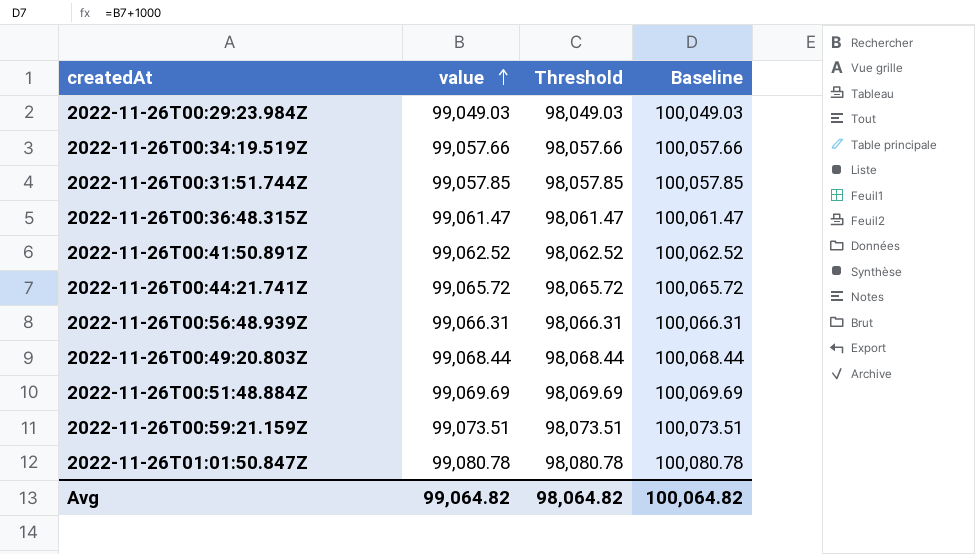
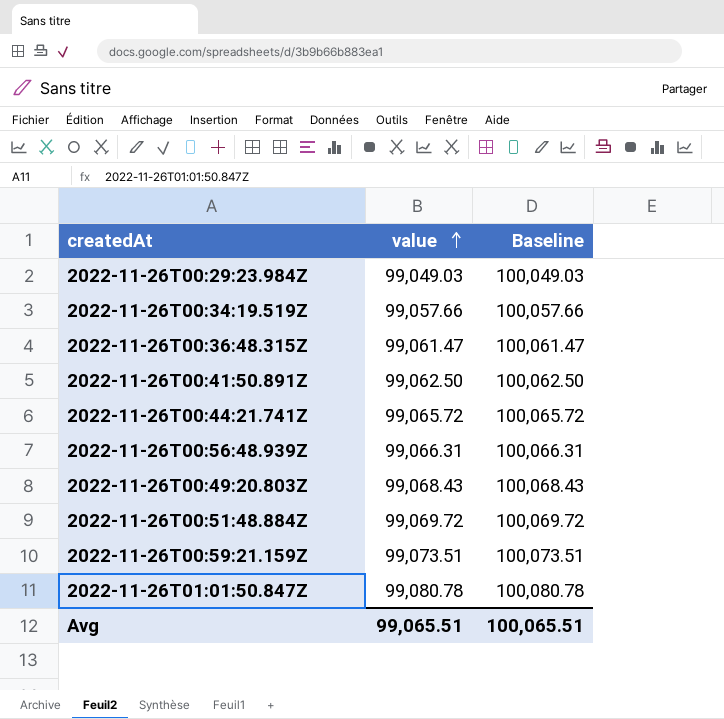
column Threshold | formula: [value] - 1000 -> none
row 2022-11-26T00:31:51.744Z: 99,057.85 | 98,057.85 | 100,057.85 -> none
2022-11-26T00:41:50.891Z | value: 99,062.52 -> 99,062.50
2022-11-26T00:41:50.891Z | Baseline: 100,062.52 -> 100,062.50
2022-11-26T00:49:20.803Z | value: 99,068.44 -> 99,068.43
2022-11-26T00:49:20.803Z | Baseline: 100,068.44 -> 100,068.43
2022-11-26T00:51:48.884Z | value: 99,069.69 -> 99,069.72
2022-11-26T00:51:48.884Z | Baseline: 100,069.69 -> 100,069.72
Avg | value: 99,064.82 -> 99,065.51
Avg | Baseline: 100,064.82 -> 100,065.51

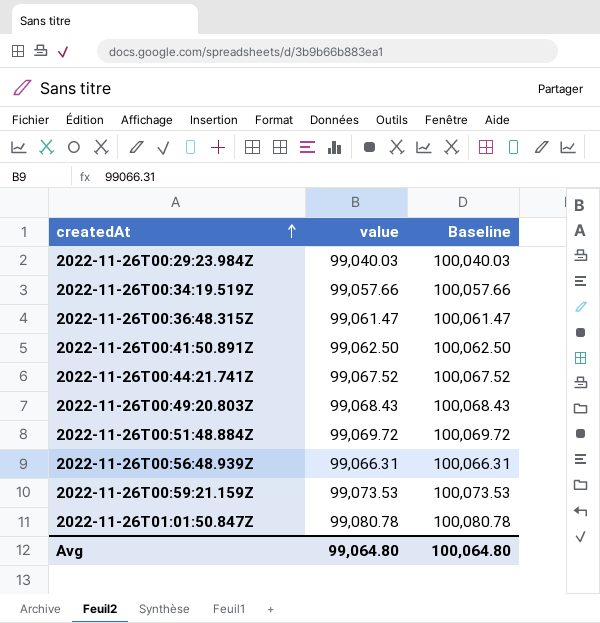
row order: value ascending -> createdAt ascending
2022-11-26T00:29:23.984Z | value: 99,049.03 -> 99,040.03
2022-11-26T00:29:23.984Z | Baseline: 100,049.03 -> 100,040.03
2022-11-26T00:44:21.741Z | value: 99,065.72 -> 99,067.52
2022-11-26T00:44:21.741Z | Baseline: 100,065.72 -> 100,067.52
2022-11-26T00:59:21.159Z | value: 99,073.51 -> 99,073.53
2022-11-26T00:59:21.159Z | Baseline: 100,073.51 -> 100,073.53
Avg | value: 99,065.51 -> 99,064.80
Avg | Baseline: 100,065.51 -> 100,064.80

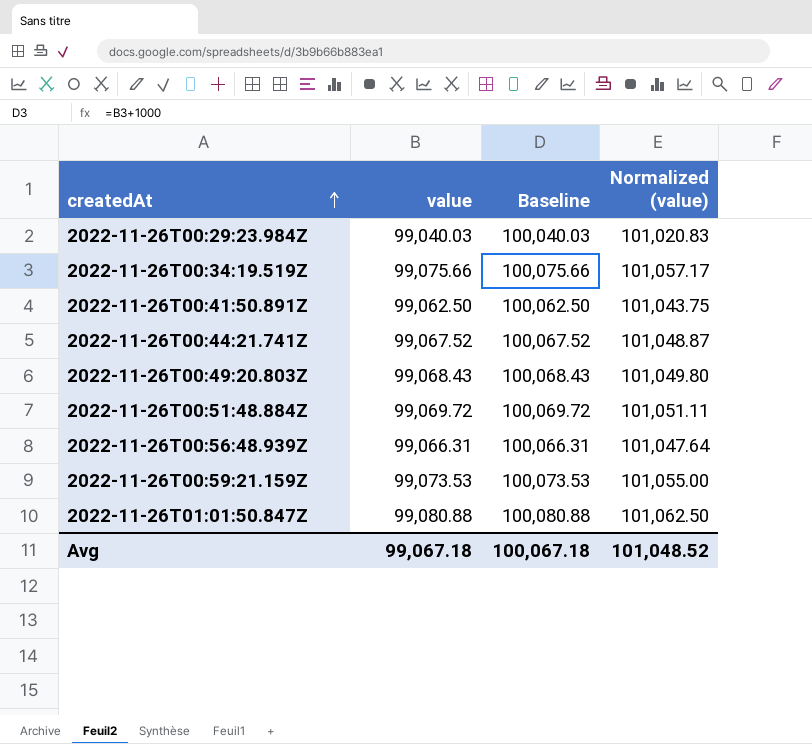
column Normalized (value) | formula: none -> [value] * 1.02
row 2022-11-26T00:36:48.315Z: 99,061.47 | 100,061.47 -> none
2022-11-26T00:34:19.519Z | value: 99,057.66 -> 99,075.66
2022-11-26T00:34:19.519Z | Baseline: 100,057.66 -> 100,075.66
2022-11-26T01:01:50.847Z | value: 99,080.78 -> 99,080.88
2022-11-26T01:01:50.847Z | Baseline: 100,080.78 -> 100,080.88
Avg | value: 99,064.80 -> 99,067.18
Avg | Baseline: 100,064.80 -> 100,067.18

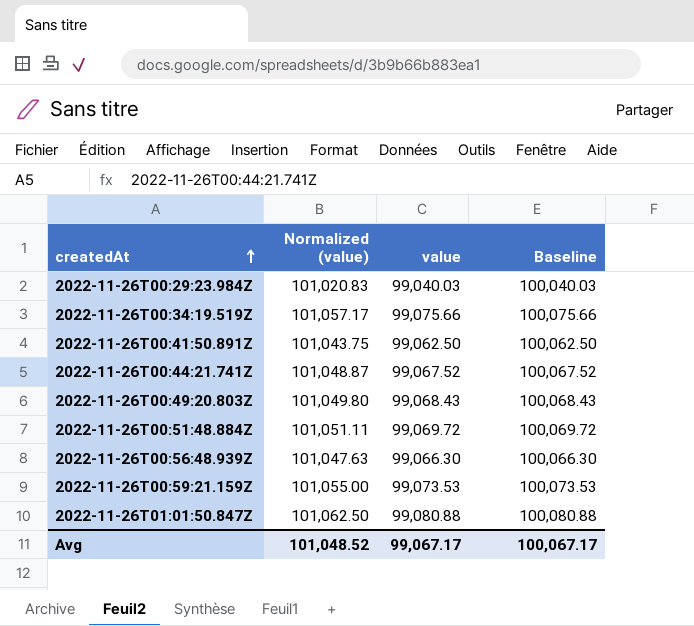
column Normalized (value) | position: 4 -> 2
2022-11-26T00:56:48.939Z | Normalized (value): 101,047.64 -> 101,047.63
2022-11-26T00:56:48.939Z | value: 99,066.31 -> 99,066.30
2022-11-26T00:56:48.939Z | Baseline: 100,066.31 -> 100,066.30
Avg | value: 99,067.18 -> 99,067.17
Avg | Baseline: 100,067.18 -> 100,067.17

